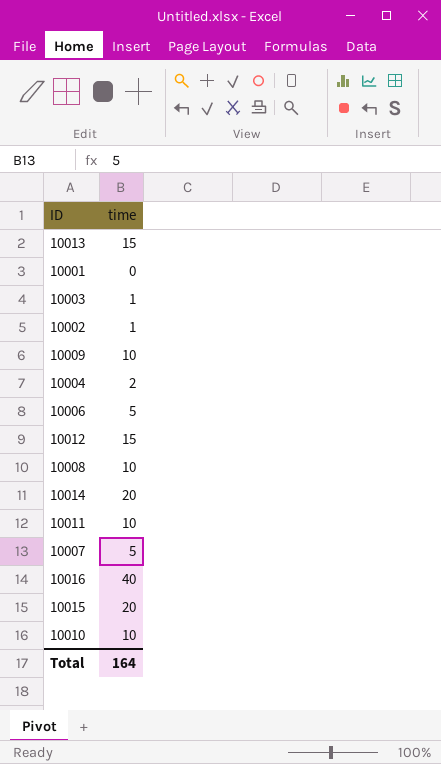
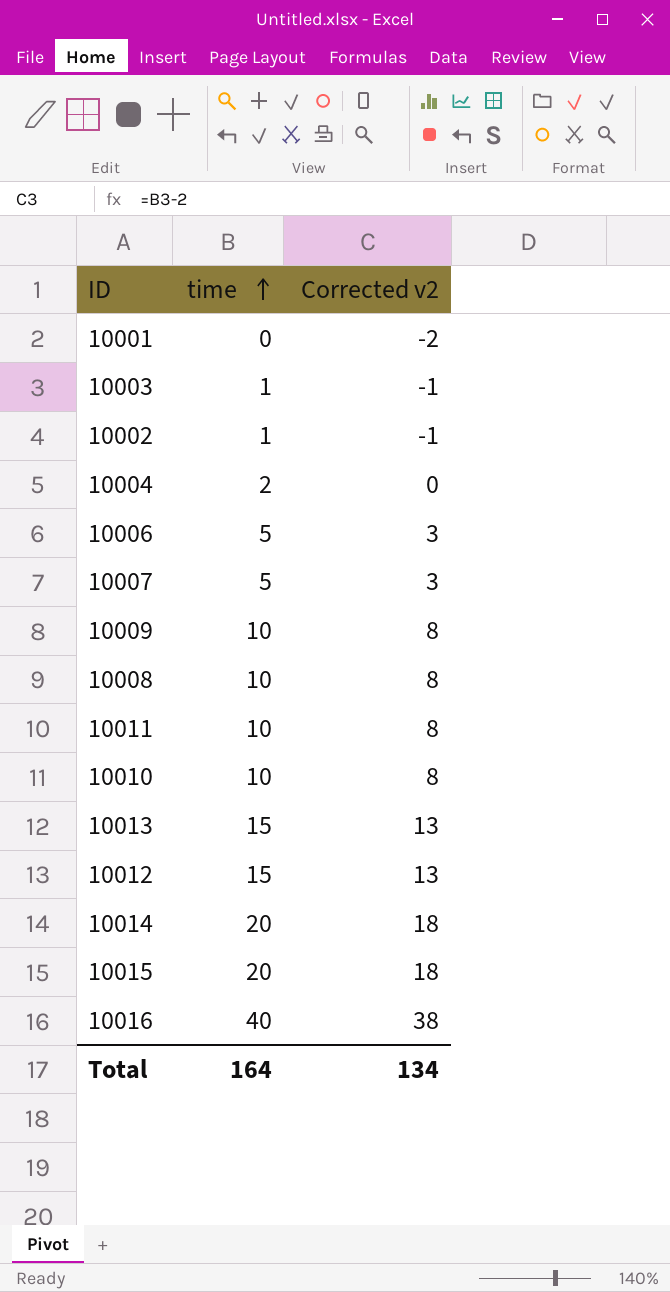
row order: none -> time ascending
column Corrected v2 | formula: none -> [time] - 2

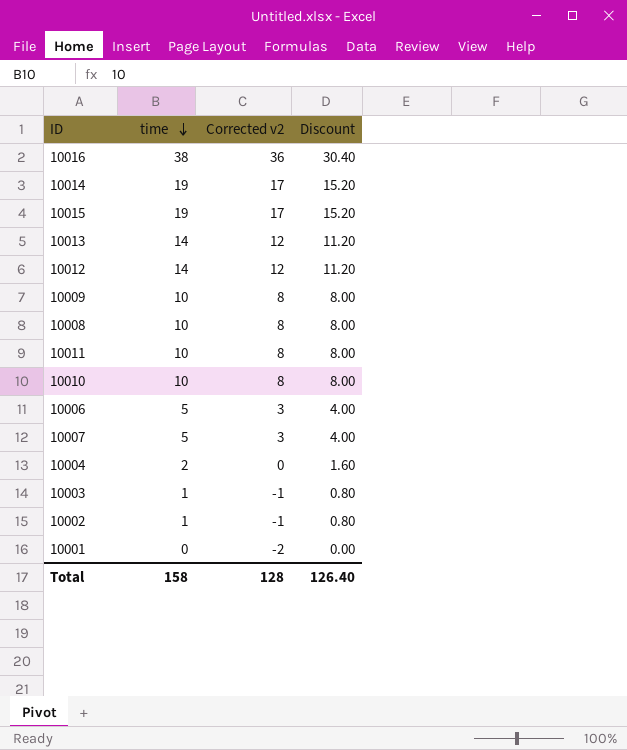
row order: time ascending -> time descending
column Discount | formula: none -> [time] * 0.8
10016 | time: 40 -> 38
10016 | Corrected v2: 38 -> 36
10014 | time: 20 -> 19
10014 | Corrected v2: 18 -> 17
10015 | time: 20 -> 19
10015 | Corrected v2: 18 -> 17
10013 | time: 15 -> 14
10013 | Corrected v2: 13 -> 12
10012 | time: 15 -> 14
10012 | Corrected v2: 13 -> 12
Total | time: 164 -> 158
Total | Corrected v2: 134 -> 128

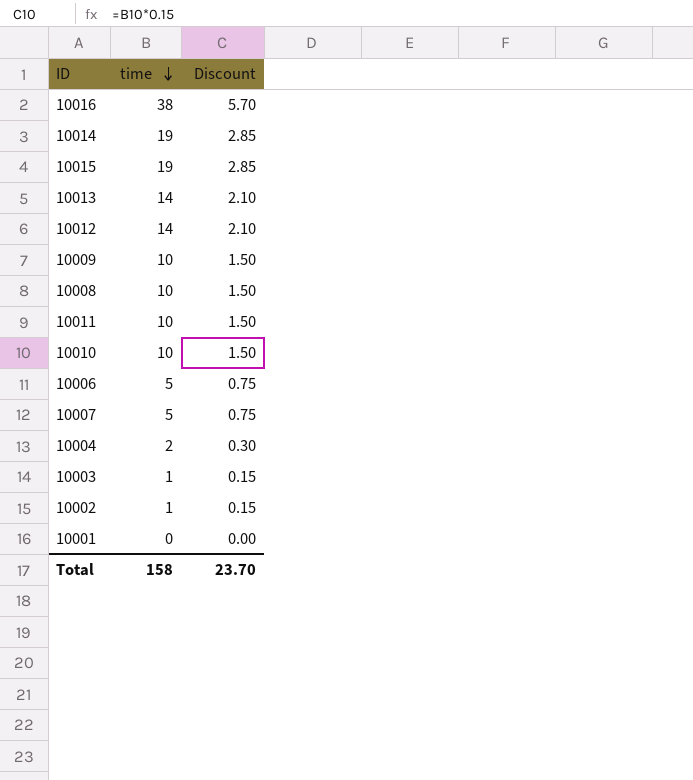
column Corrected v2 | formula: [time] - 2 -> none
column Discount | formula: [time] * 0.8 -> [time] * 0.15
Total | Discount: 126.40 -> 23.70

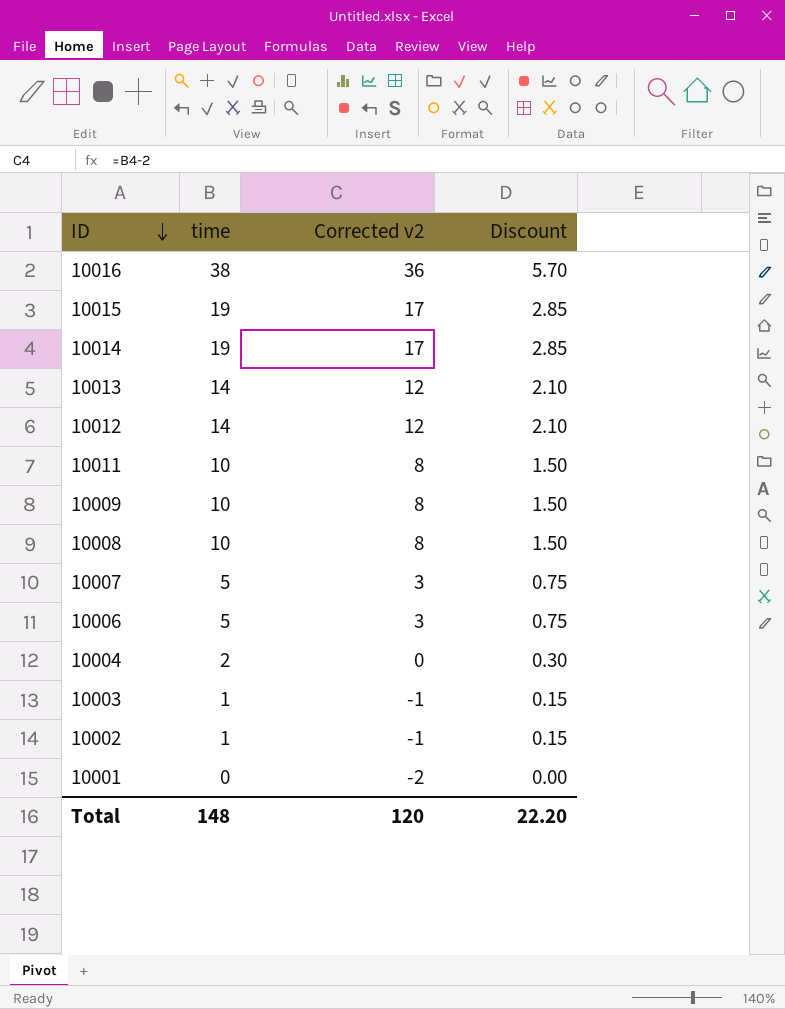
row order: time descending -> ID descending
column Corrected v2 | formula: none -> [time] - 2
row 10010: 10 | 1.50 -> none
Total | time: 158 -> 148
Total | Discount: 23.70 -> 22.20

